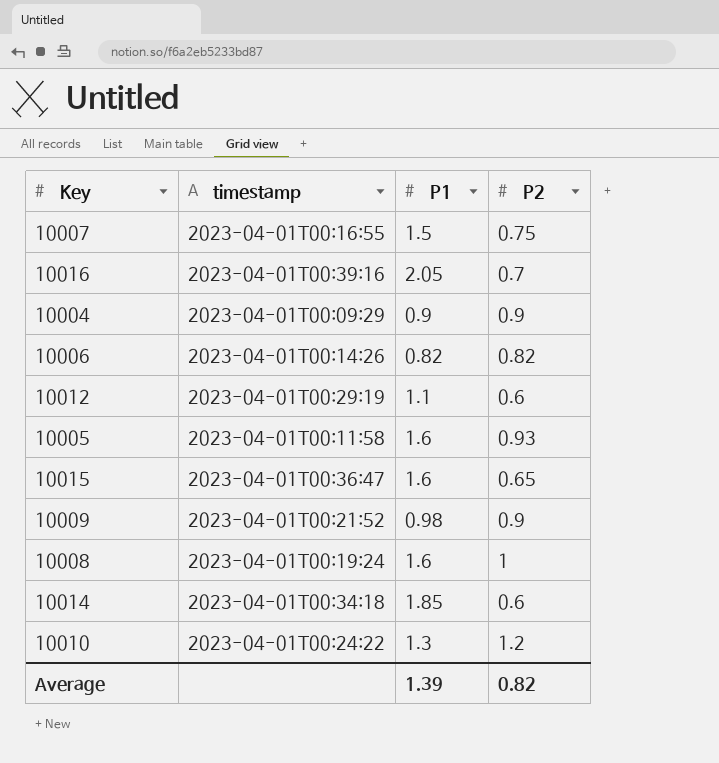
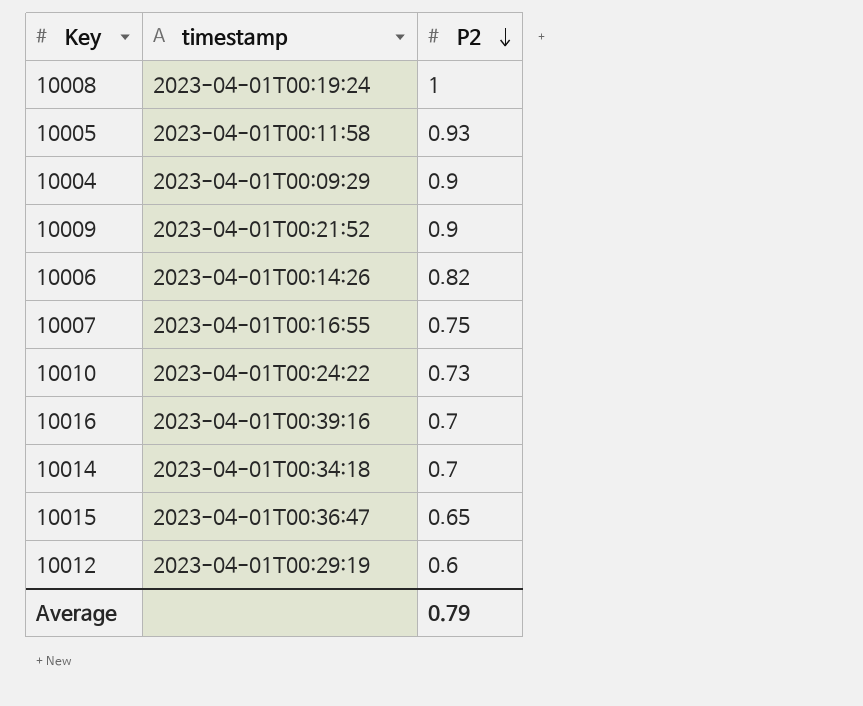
row order: none -> P2 descending
column P1 | position: 3 -> none
10010 | P2: 1.2 -> 0.73
10014 | P2: 0.6 -> 0.7
Average | P2: 0.82 -> 0.79

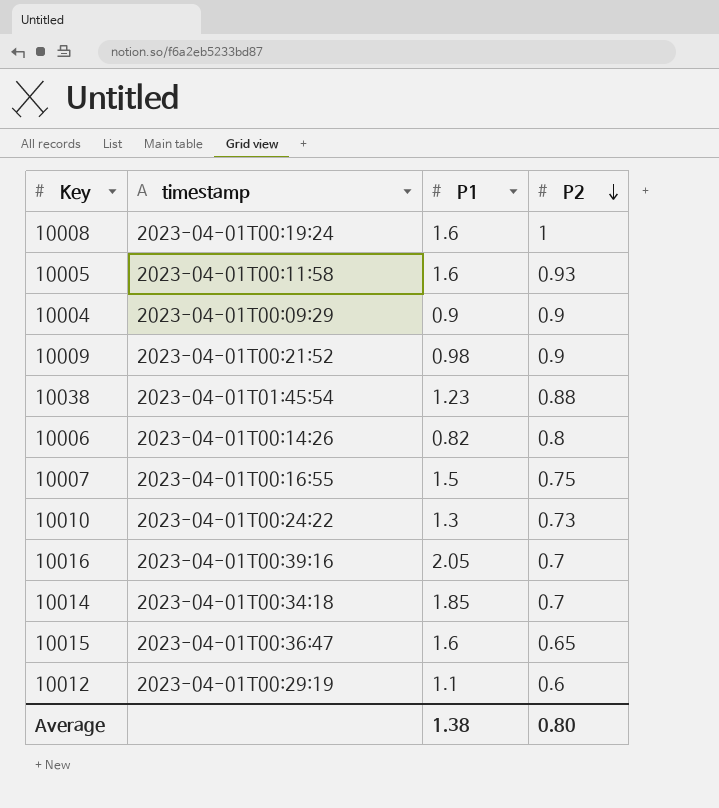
column P1 | position: none -> 3
row 10038: none -> 2023-04-01T01:45:54 | 1.23 | 0.88
10006 | P2: 0.82 -> 0.8
Average | P2: 0.79 -> 0.80

